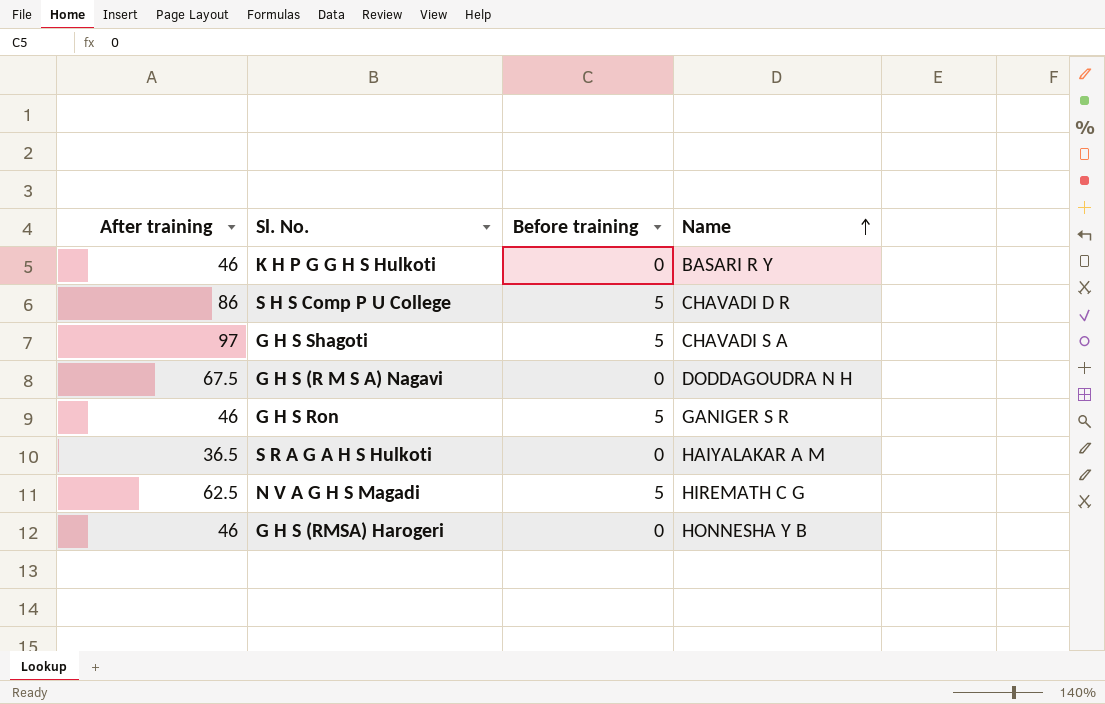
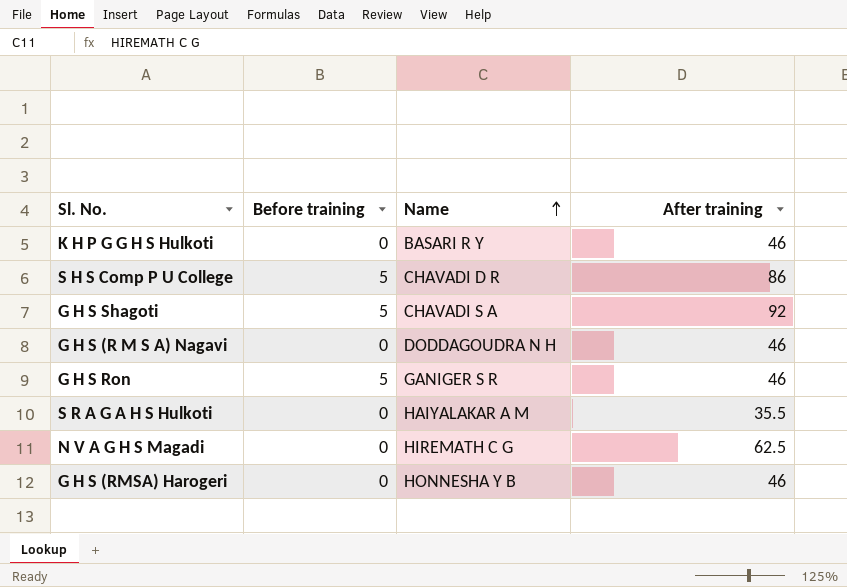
column After training | position: 1 -> 4
G H S Shagoti | After training: 97 -> 92
G H S (R M S A) Nagavi | After training: 67.5 -> 46
S R A G A H S Hulkoti | After training: 36.5 -> 35.5
N V A G H S Magadi | Before training: 5 -> 0

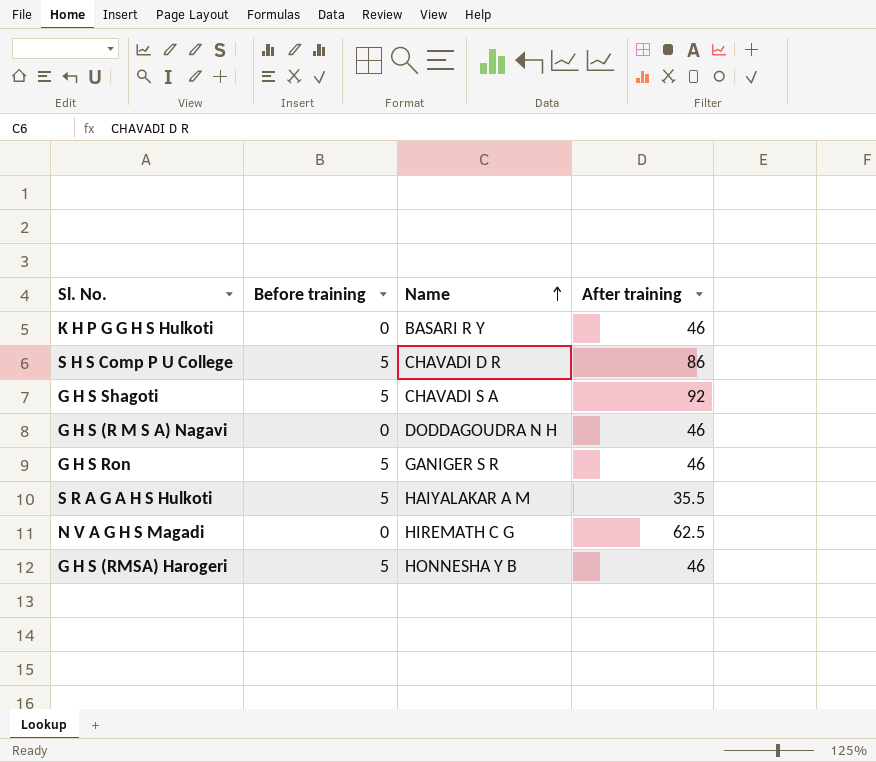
S R A G A H S Hulkoti | Before training: 0 -> 5
G H S (RMSA) Harogeri | Before training: 0 -> 5

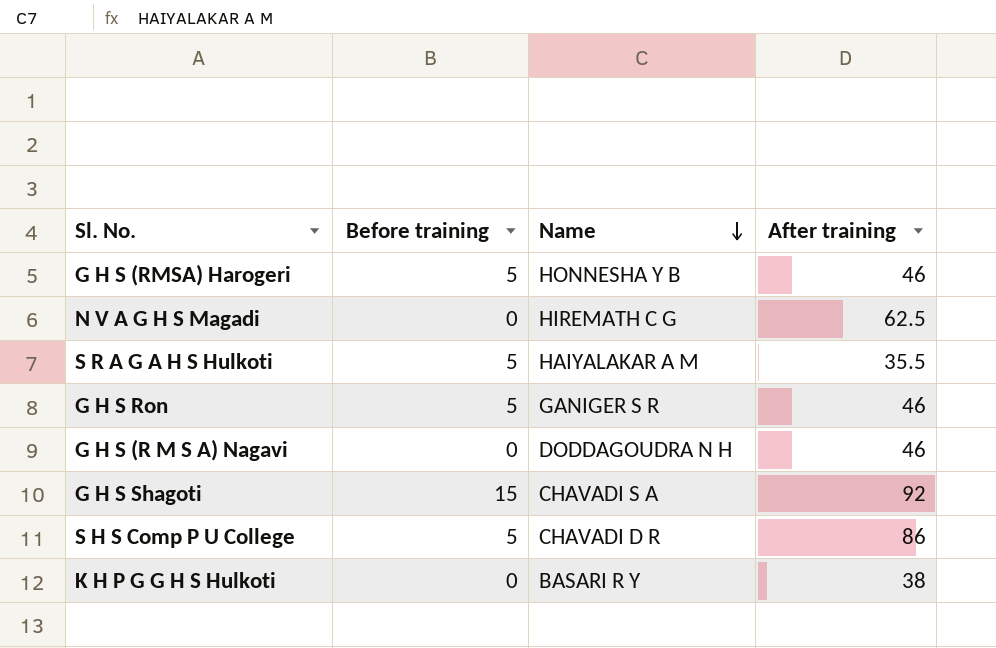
row order: Name ascending -> Name descending
G H S Shagoti | Before training: 5 -> 15
K H P G G H S Hulkoti | After training: 46 -> 38

